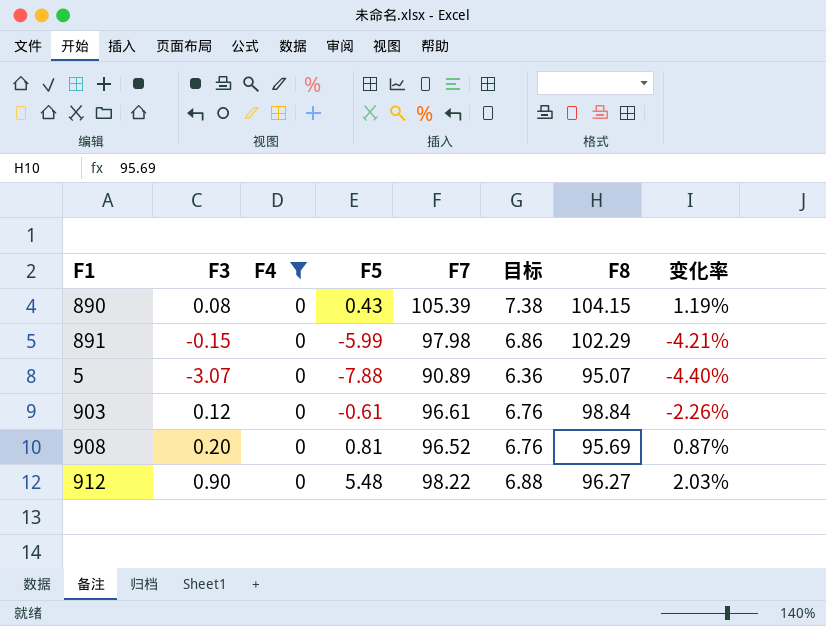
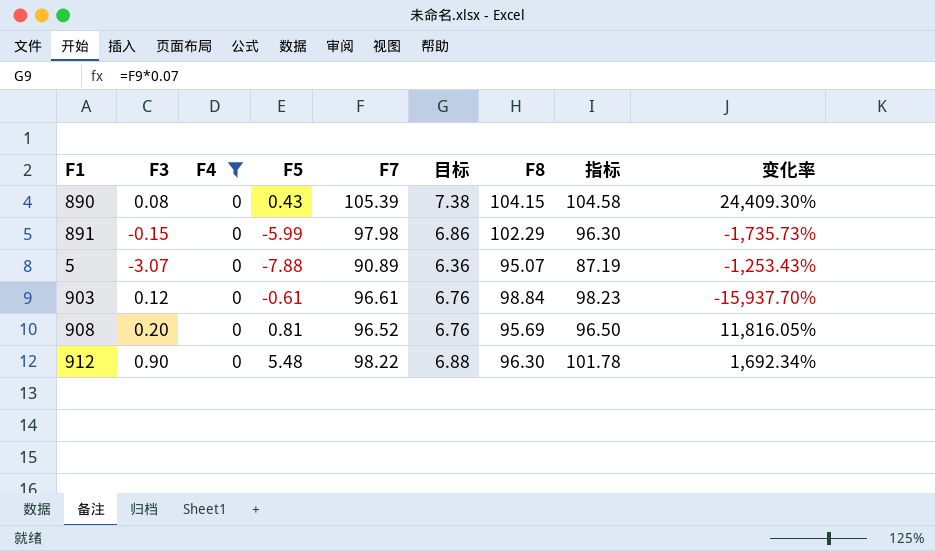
column 指标 | formula: none -> [F5] + [F8]
column 变化率 | formula: ([F7] - [F8]) / [F8] -> ([F7] - [F5]) / [F5]
912 | F8: 96.27 -> 96.30

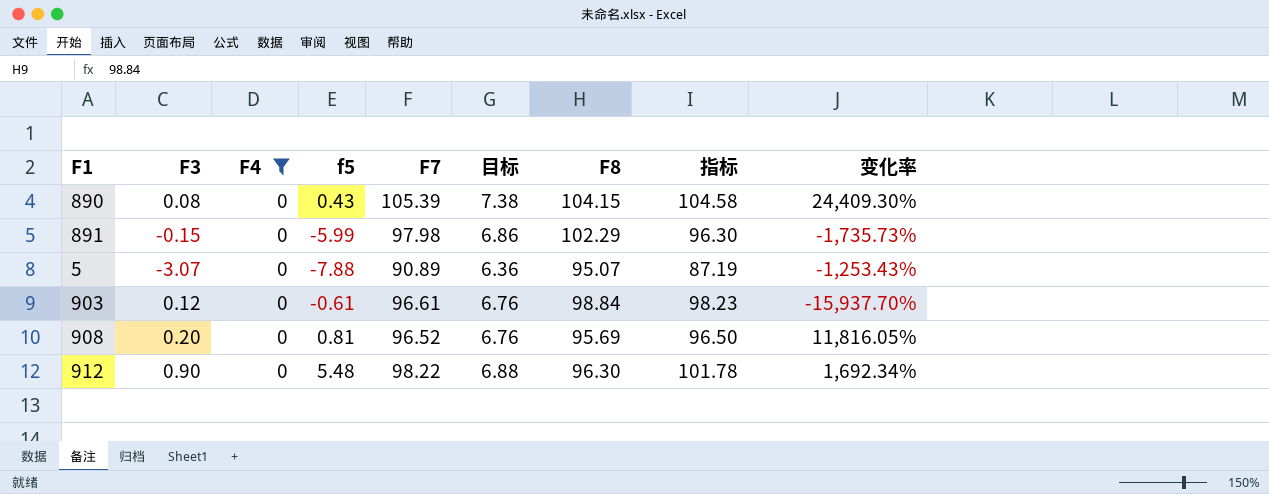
column name: F5 -> f5

